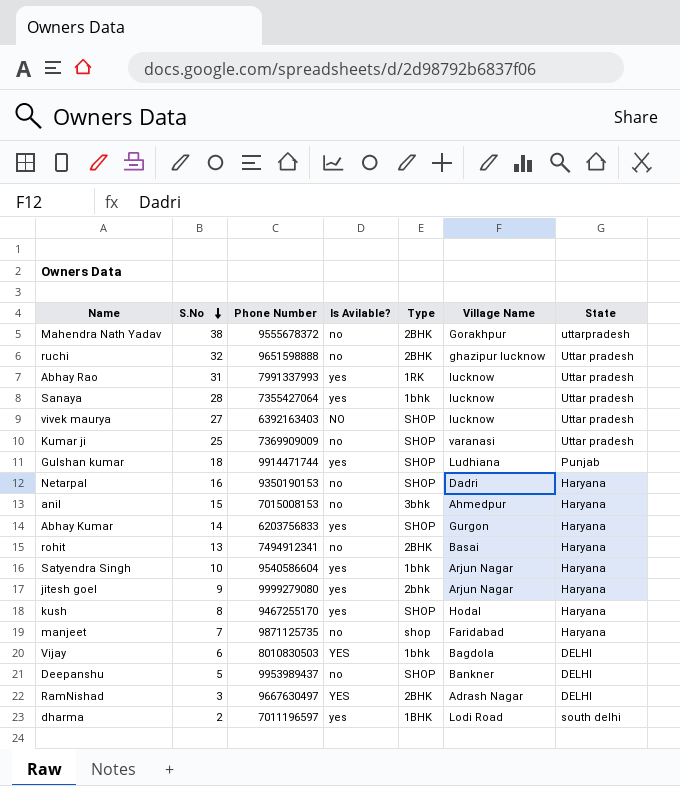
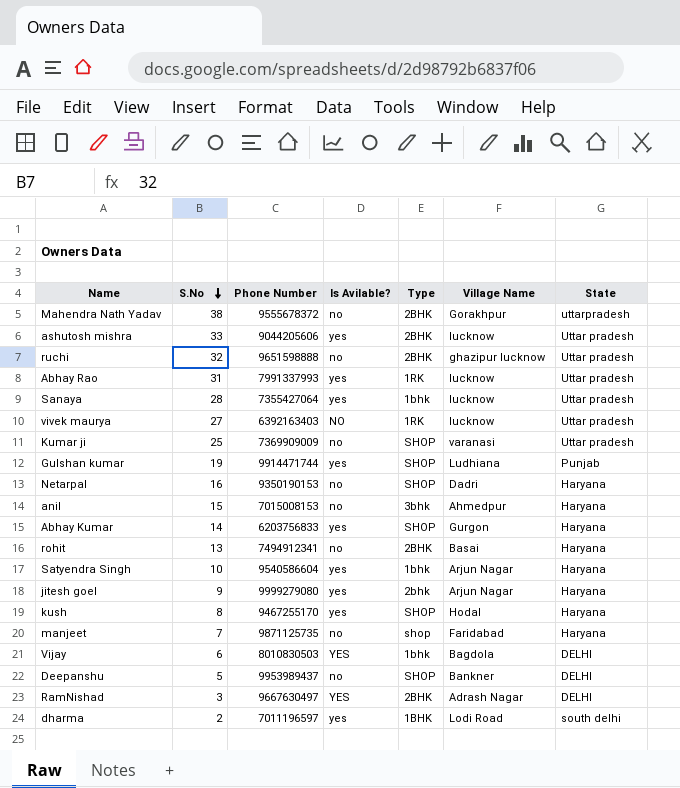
row ashutosh mishra: none -> 33 | 9044205606 | yes | 2BHK | lucknow | Uttar pradesh
vivek maurya | Type: SHOP -> 1RK
Gulshan kumar | S.No: 18 -> 19

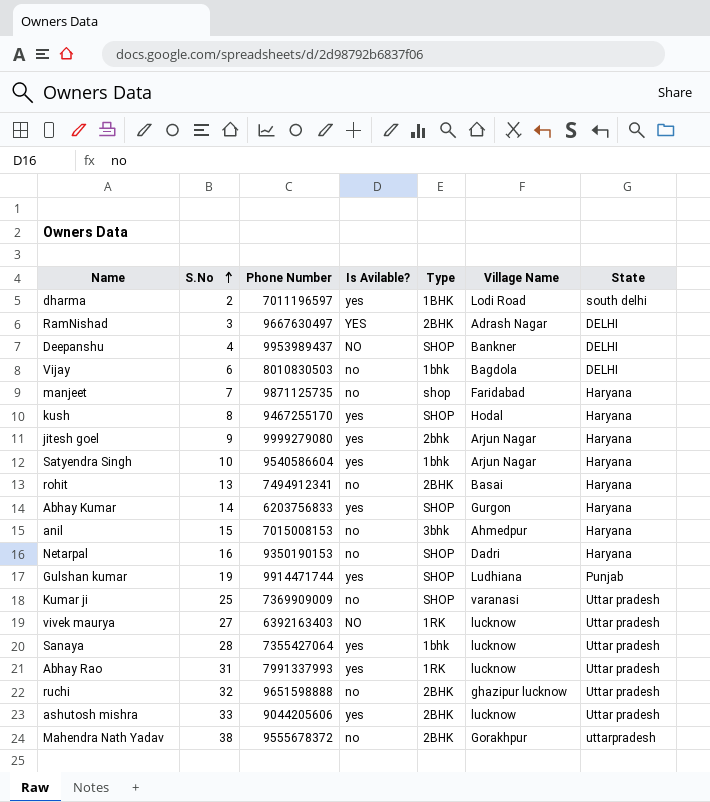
row order: S.No descending -> S.No ascending
Deepanshu | S.No: 5 -> 4
Deepanshu | Is Avilable?: no -> NO
Vijay | Is Avilable?: YES -> no

